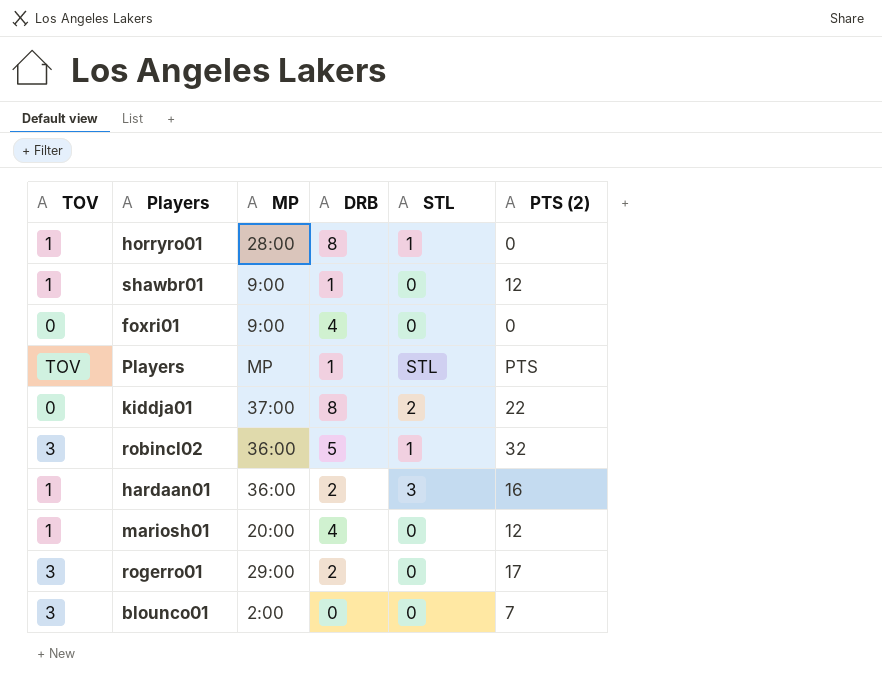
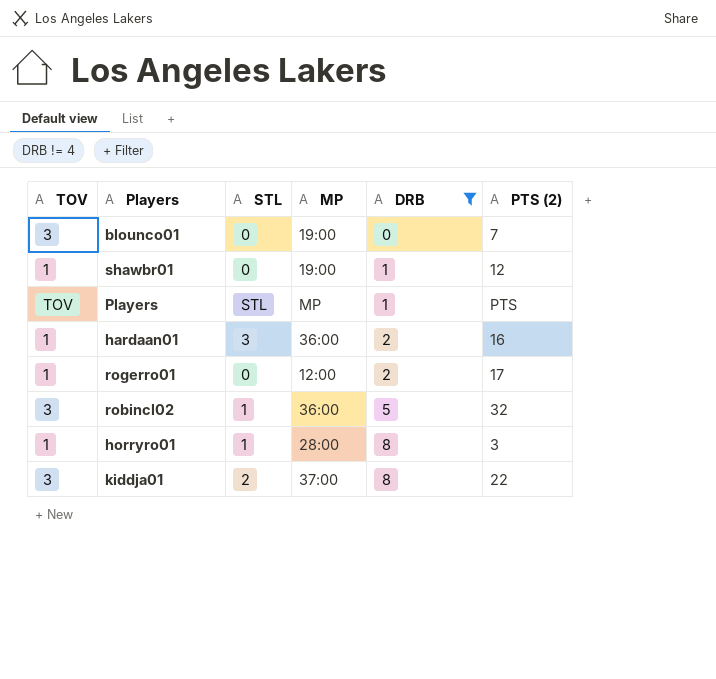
filter: none -> DRB != 4
row order: none -> DRB ascending
column STL | position: 5 -> 3
blounco01 | MP: 2:00 -> 19:00
shawbr01 | MP: 9:00 -> 19:00
rogerro01 | TOV: 3 -> 1
rogerro01 | MP: 29:00 -> 12:00
horryro01 | PTS (2): 0 -> 3
kiddja01 | TOV: 0 -> 3

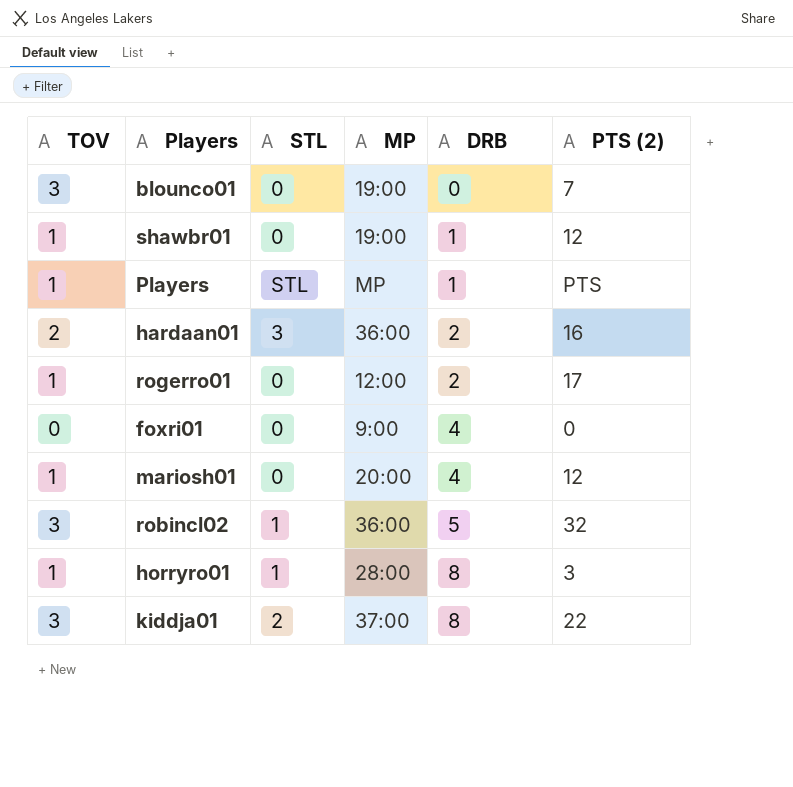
filter: DRB != 4 -> none
Players | TOV: TOV -> 1
hardaan01 | TOV: 1 -> 2

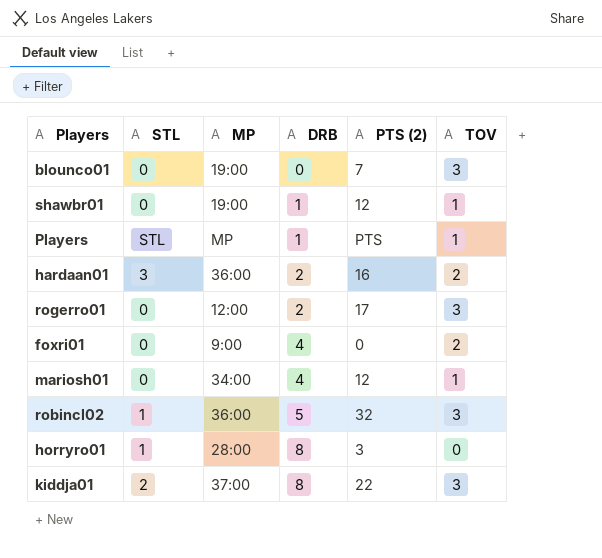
column TOV | position: 1 -> 6
rogerro01 | TOV: 1 -> 3
foxri01 | TOV: 0 -> 2
mariosh01 | MP: 20:00 -> 34:00
horryro01 | TOV: 1 -> 0

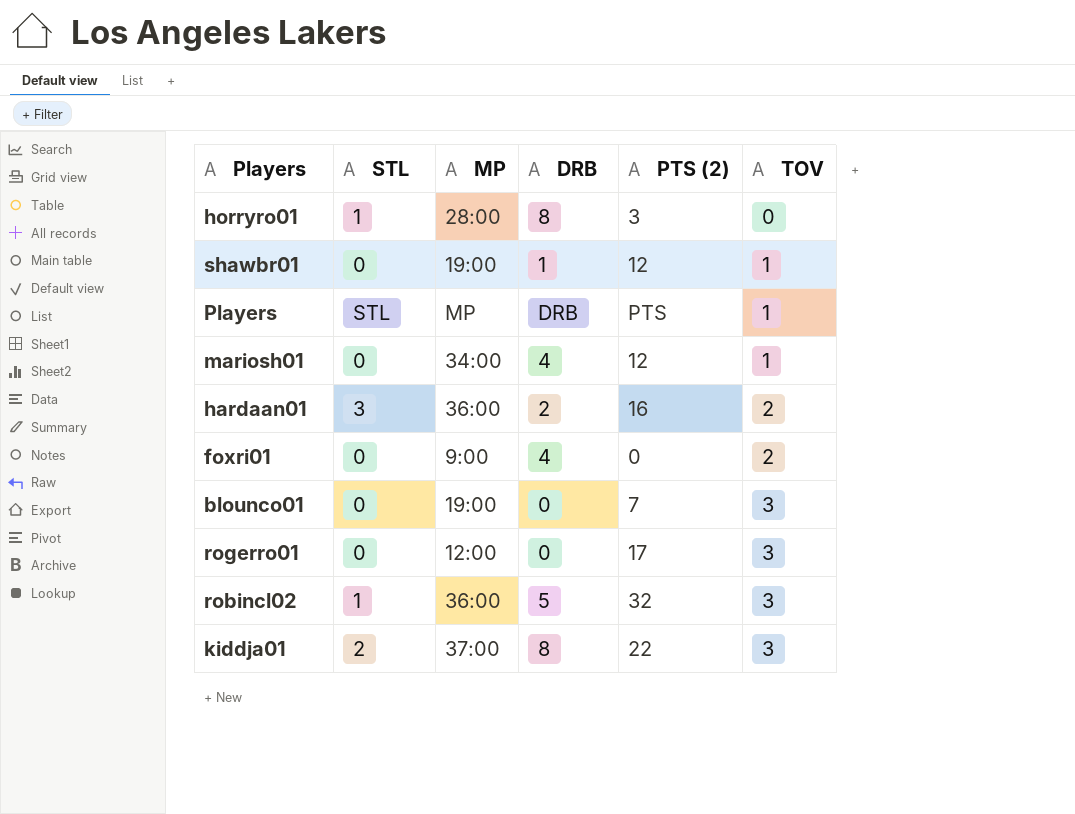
row order: DRB ascending -> TOV ascending
Players | DRB: 1 -> DRB
rogerro01 | DRB: 2 -> 0

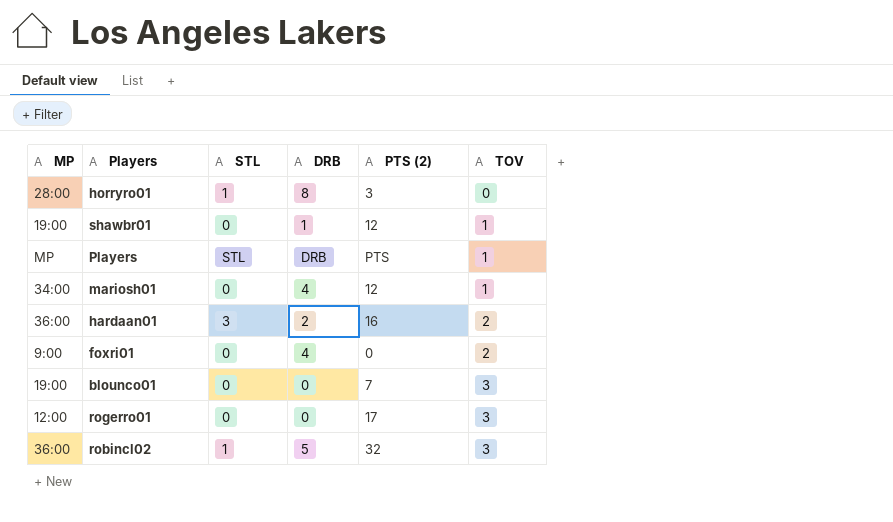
column MP | position: 3 -> 1
row kiddja01: 2 | 37:00 | 8 | 22 | 3 -> none

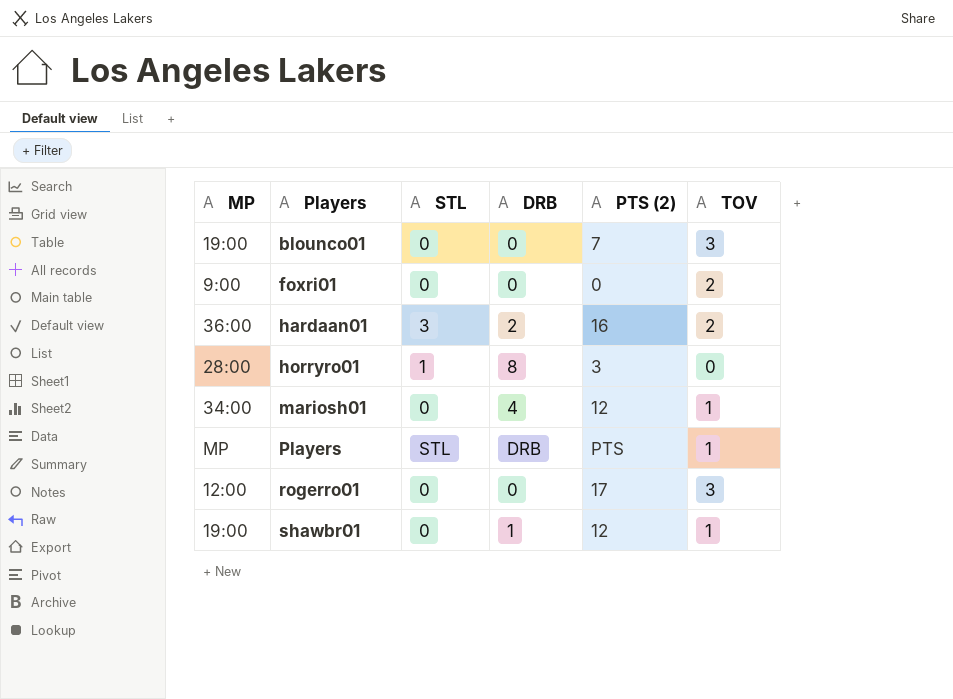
row order: TOV ascending -> Players ascending
row robincl02: 36:00 | 1 | 5 | 32 | 3 -> none
foxri01 | DRB: 4 -> 0

